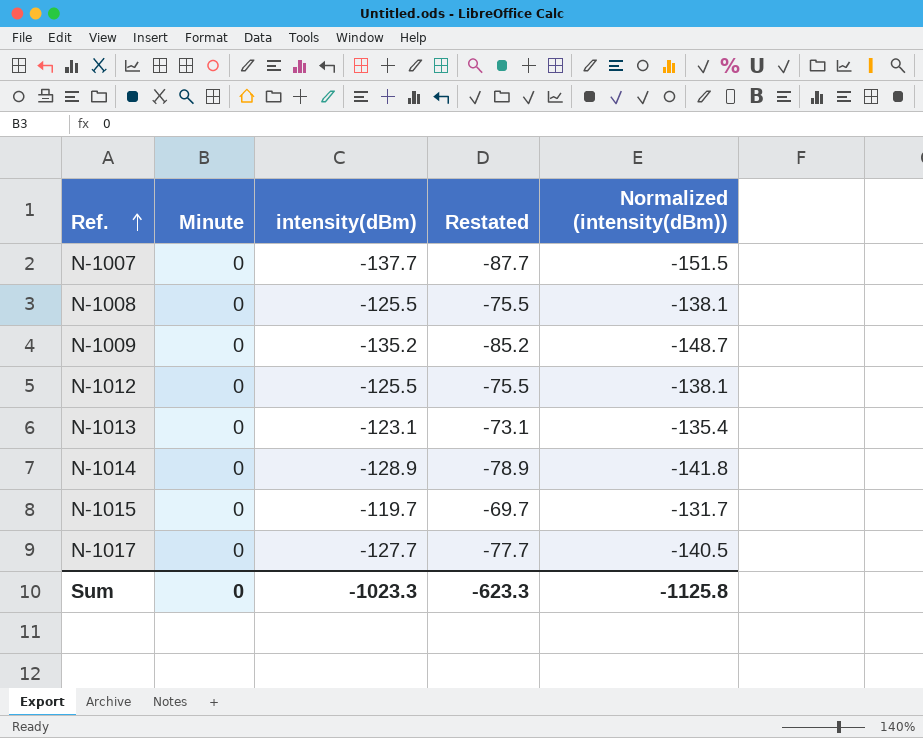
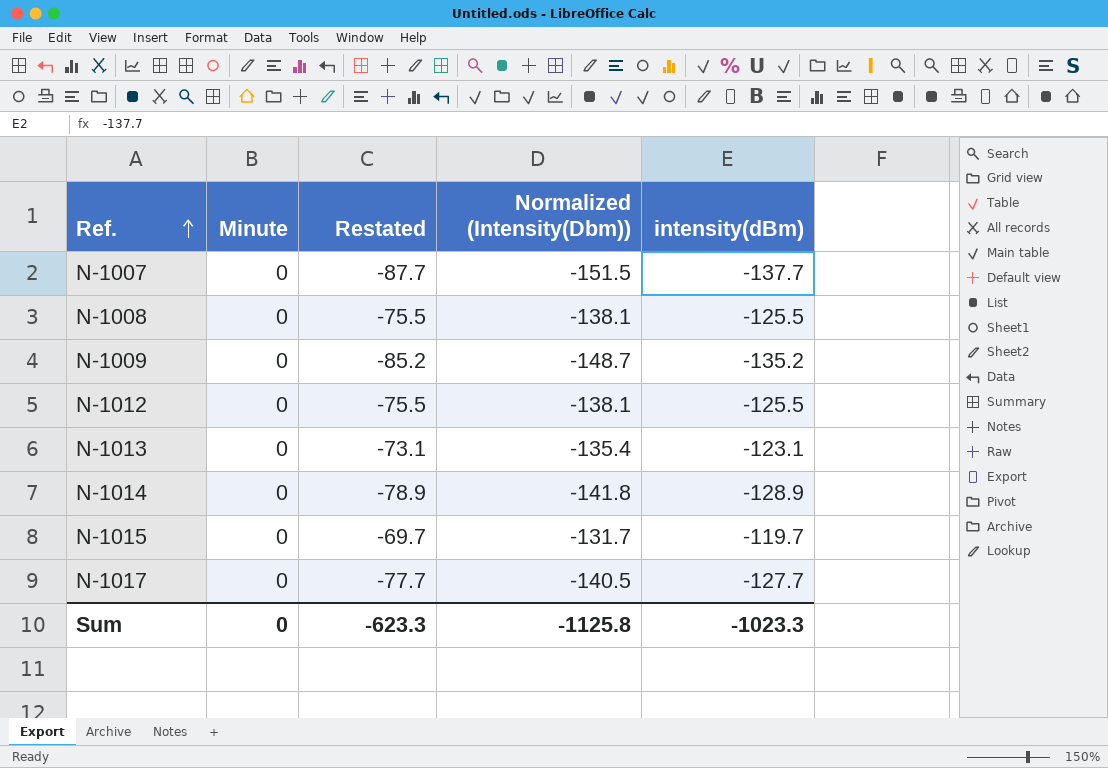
column name: Normalized (intensity(dBm)) -> Normalized (Intensity(Dbm))
column intensity(dBm) | position: 3 -> 5

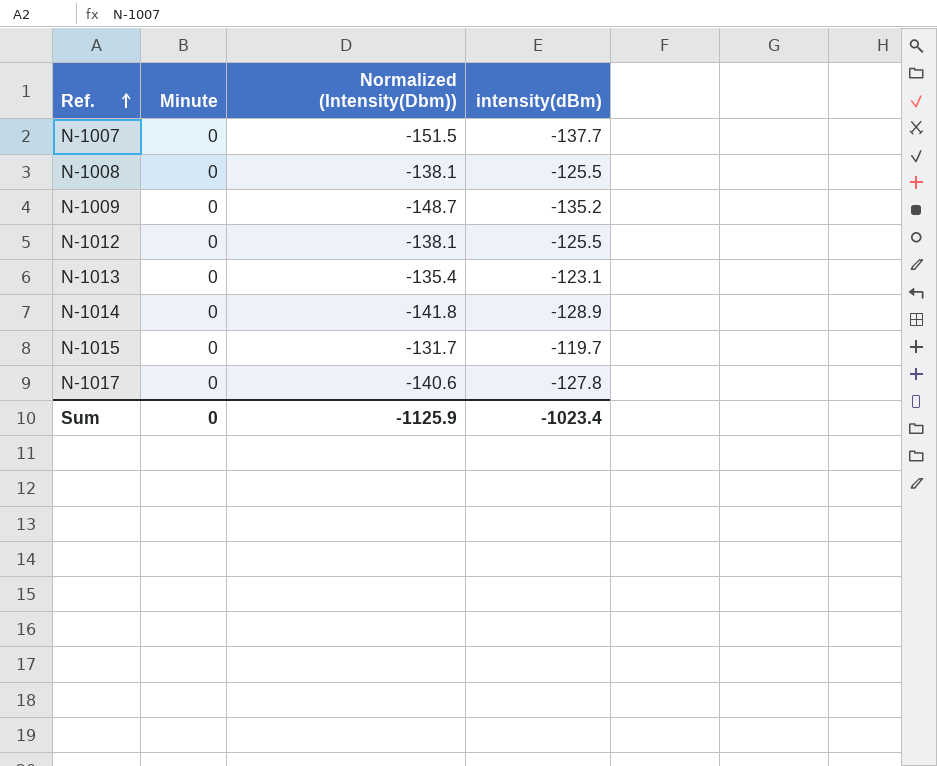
column Restated | formula: [intensity(dBm)] + 50 -> none
N-1017 | Normalized (Intensity(Dbm)): -140.5 -> -140.6
N-1017 | intensity(dBm): -127.7 -> -127.8
Sum | Normalized (Intensity(Dbm)): -1125.8 -> -1125.9
Sum | intensity(dBm): -1023.3 -> -1023.4

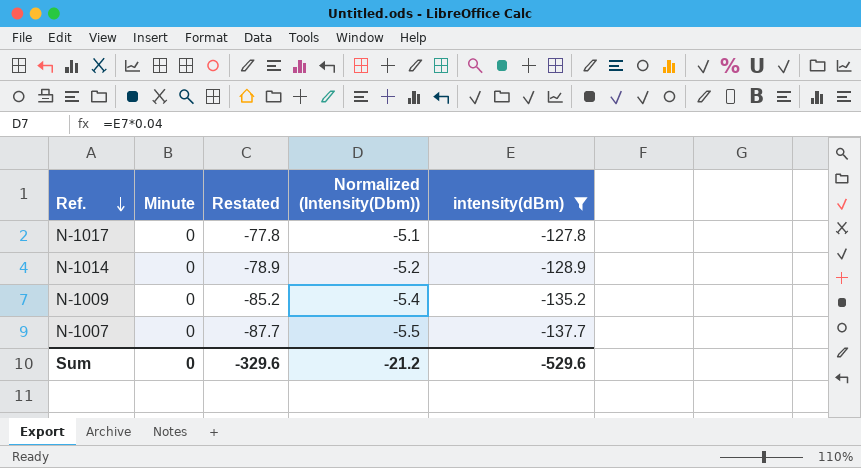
filter: none -> intensity(dBm) <= -127.8
row order: Ref. ascending -> Ref. descending
column Restated | formula: none -> [intensity(dBm)] + 50
column Normalized (Intensity(Dbm)) | formula: [intensity(dBm)] * 1.1 -> [intensity(dBm)] * 0.04
Sum | Normalized (Intensity(Dbm)): -1125.9 -> -21.2
Sum | intensity(dBm): -1023.4 -> -529.6

